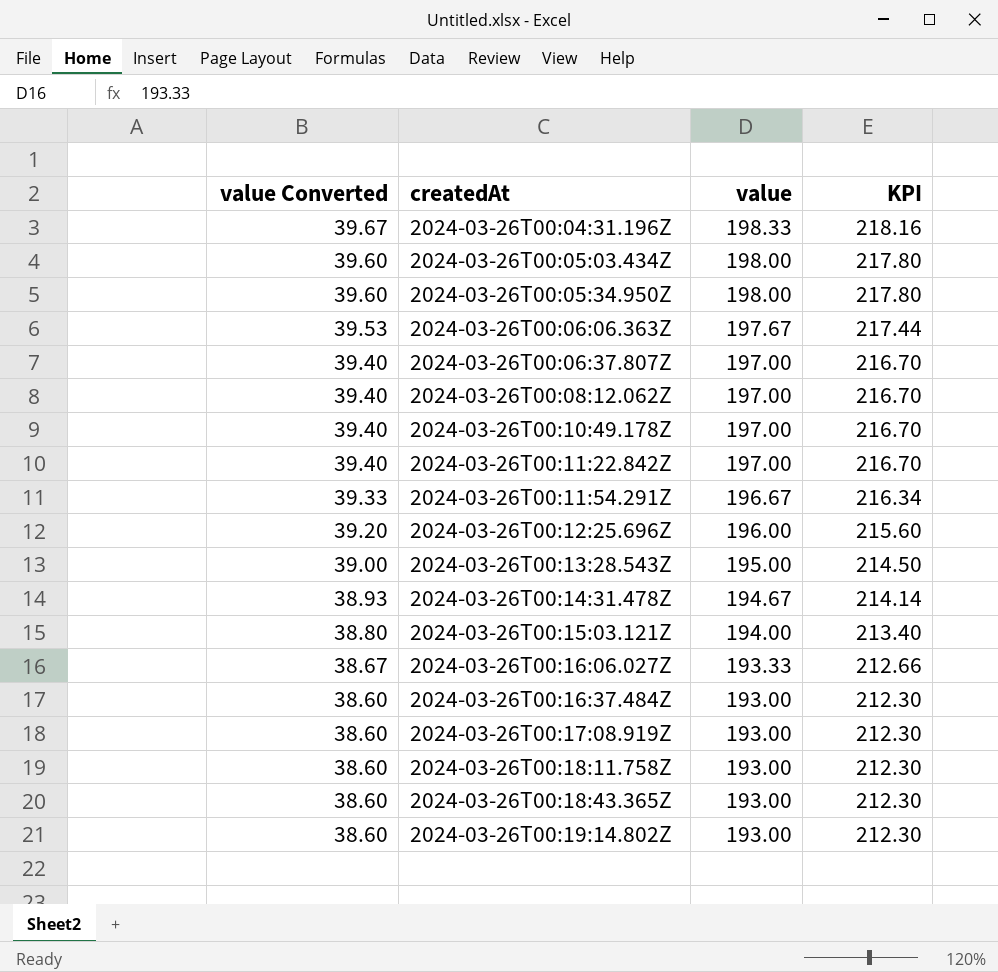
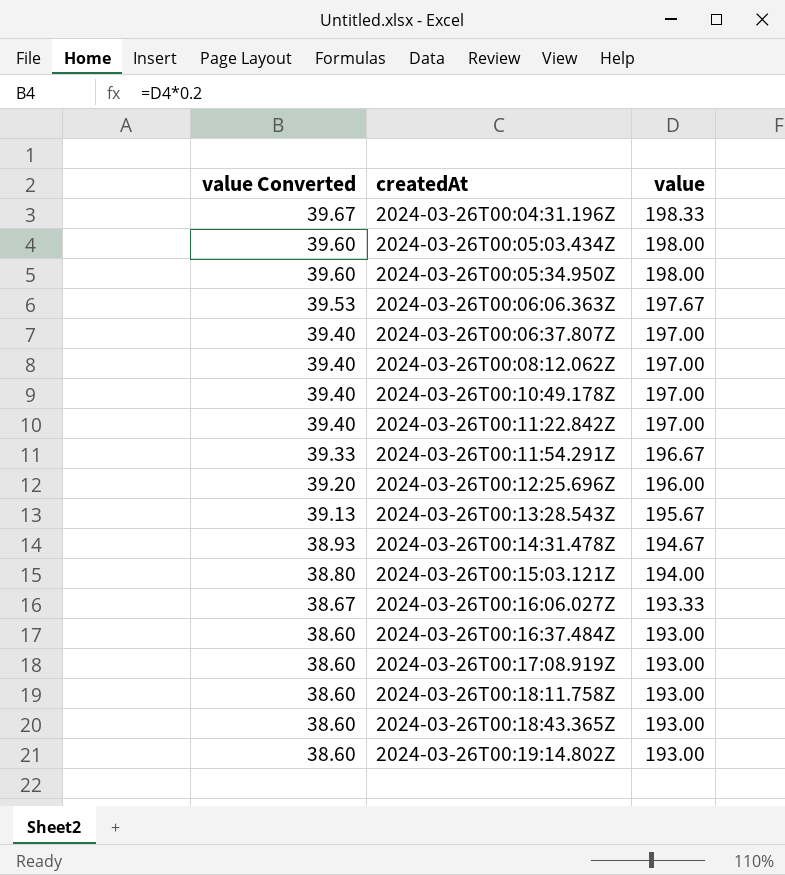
column KPI | formula: [value] * 1.1 -> none
2024-03-26T00:13:28.543Z | value Converted: 39.00 -> 39.13
2024-03-26T00:13:28.543Z | value: 195.00 -> 195.67

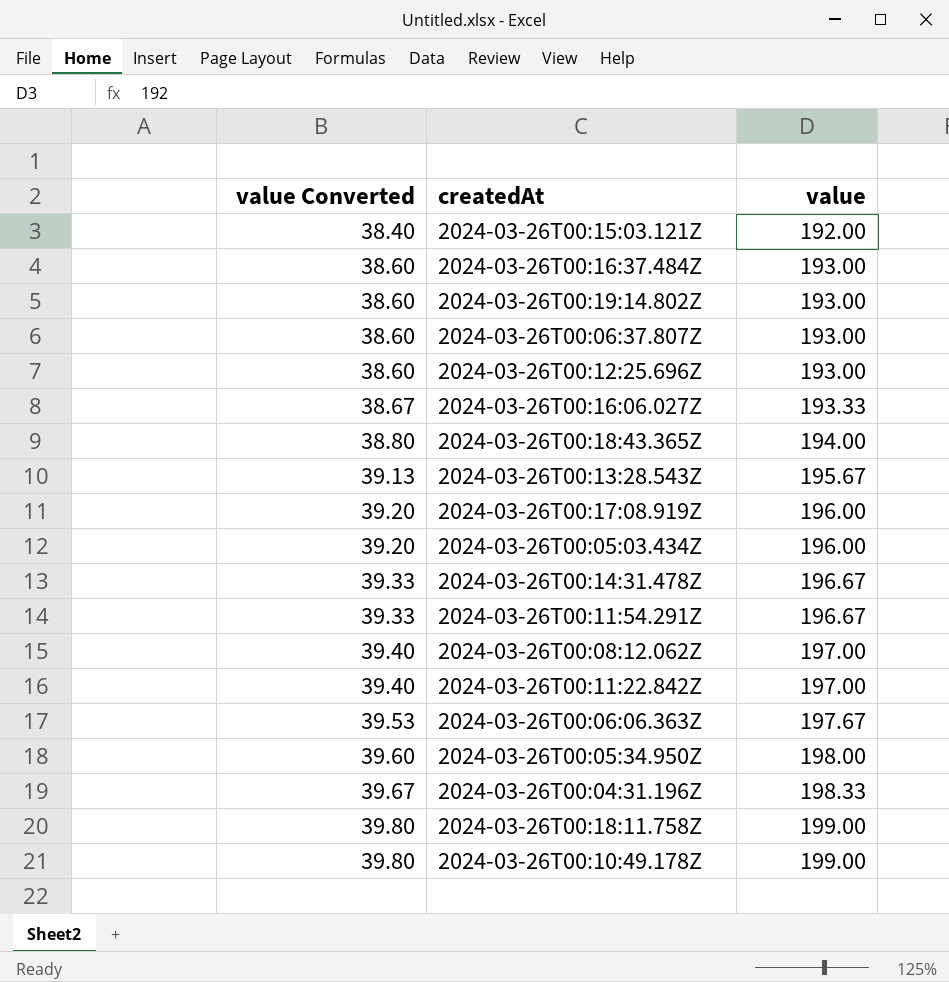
row order: value Converted descending -> value Converted ascending
2024-03-26T00:15:03.121Z | value Converted: 38.80 -> 38.40
2024-03-26T00:15:03.121Z | value: 194.00 -> 192.00
2024-03-26T00:06:37.807Z | value Converted: 39.40 -> 38.60
2024-03-26T00:06:37.807Z | value: 197.00 -> 193.00
2024-03-26T00:12:25.696Z | value Converted: 39.20 -> 38.60
2024-03-26T00:12:25.696Z | value: 196.00 -> 193.00
2024-03-26T00:18:43.365Z | value Converted: 38.60 -> 38.80
2024-03-26T00:18:43.365Z | value: 193.00 -> 194.00
2024-03-26T00:17:08.919Z | value Converted: 38.60 -> 39.20
2024-03-26T00:17:08.919Z | value: 193.00 -> 196.00
2024-03-26T00:05:03.434Z | value Converted: 39.60 -> 39.20
2024-03-26T00:05:03.434Z | value: 198.00 -> 196.00
2024-03-26T00:14:31.478Z | value Converted: 38.93 -> 39.33
2024-03-26T00:14:31.478Z | value: 194.67 -> 196.67
2024-03-26T00:18:11.758Z | value Converted: 38.60 -> 39.80
2024-03-26T00:18:11.758Z | value: 193.00 -> 199.00
2024-03-26T00:10:49.178Z | value Converted: 39.40 -> 39.80
2024-03-26T00:10:49.178Z | value: 197.00 -> 199.00

